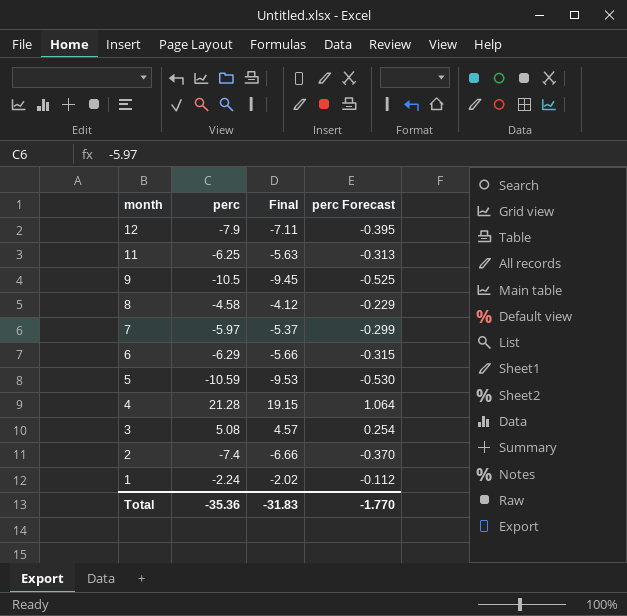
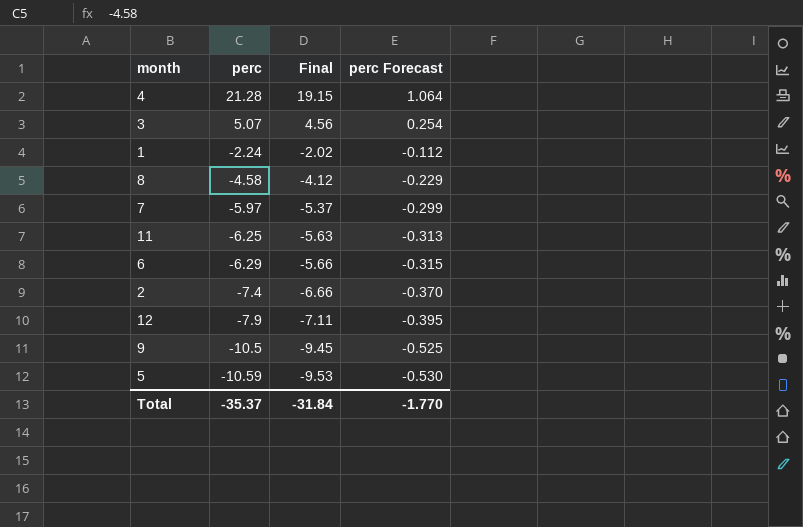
row order: month descending -> perc descending
3 | perc: 5.08 -> 5.07
3 | Final: 4.57 -> 4.56
Total | perc: -35.36 -> -35.37
Total | Final: -31.83 -> -31.84

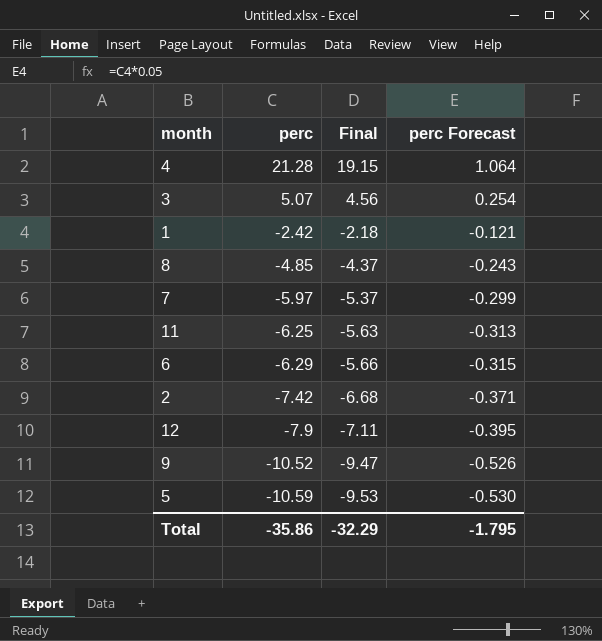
1 | perc: -2.24 -> -2.42
1 | Final: -2.02 -> -2.18
1 | perc Forecast: -0.112 -> -0.121
8 | perc: -4.58 -> -4.85
8 | Final: -4.12 -> -4.37
8 | perc Forecast: -0.229 -> -0.243
2 | perc: -7.4 -> -7.42
2 | Final: -6.66 -> -6.68
2 | perc Forecast: -0.370 -> -0.371
9 | perc: -10.5 -> -10.52
9 | Final: -9.45 -> -9.47
9 | perc Forecast: -0.525 -> -0.526
Total | perc: -35.37 -> -35.86
Total | Final: -31.84 -> -32.29
Total | perc Forecast: -1.770 -> -1.795

